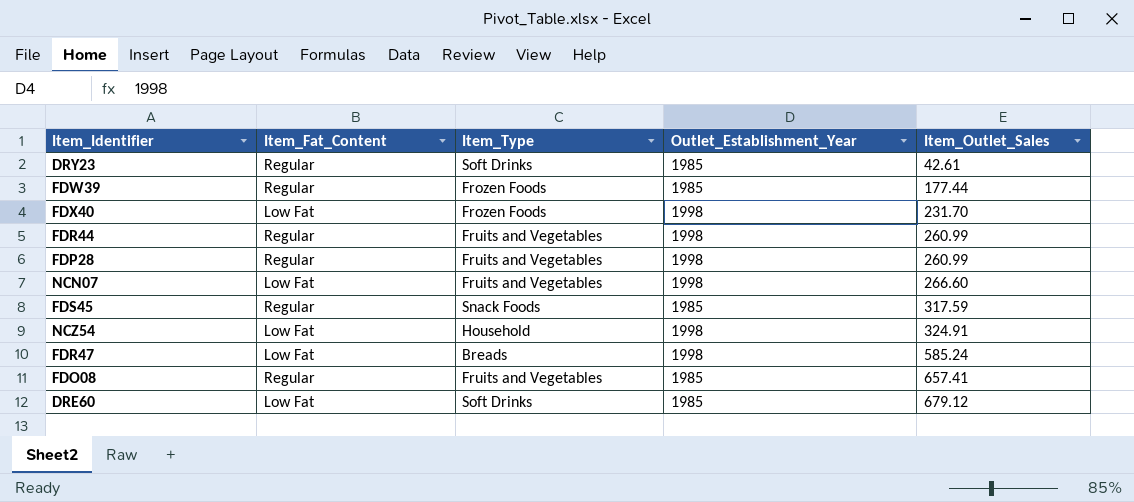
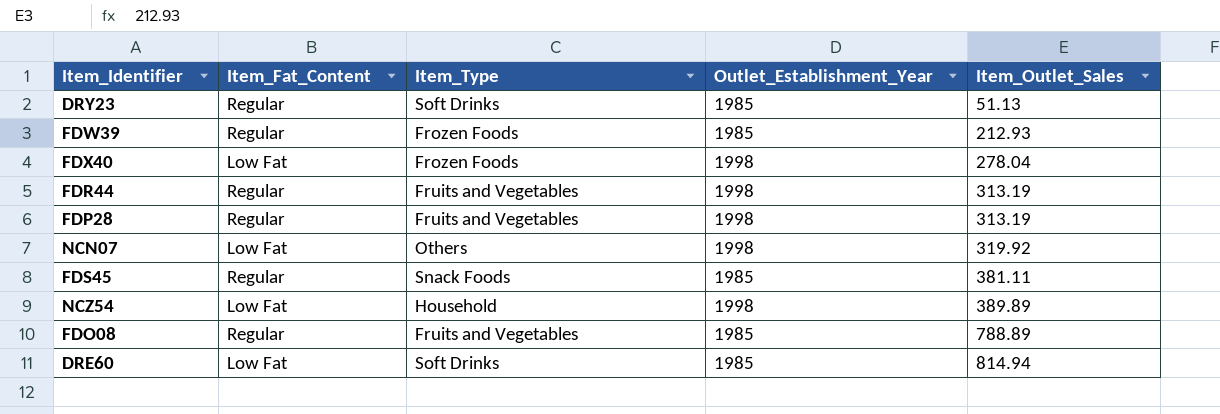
row FDR47: Low Fat | Breads | 1998 | 585.24 -> none
DRY23 | Item_Outlet_Sales: 42.61 -> 51.13
FDW39 | Item_Outlet_Sales: 177.44 -> 212.93
FDX40 | Item_Outlet_Sales: 231.70 -> 278.04
FDR44 | Item_Outlet_Sales: 260.99 -> 313.19
FDP28 | Item_Outlet_Sales: 260.99 -> 313.19
NCN07 | Item_Type: Fruits and Vegetables -> Others
NCN07 | Item_Outlet_Sales: 266.60 -> 319.92
FDS45 | Item_Outlet_Sales: 317.59 -> 381.11
NCZ54 | Item_Outlet_Sales: 324.91 -> 389.89
FDO08 | Item_Outlet_Sales: 657.41 -> 788.89
DRE60 | Item_Outlet_Sales: 679.12 -> 814.94

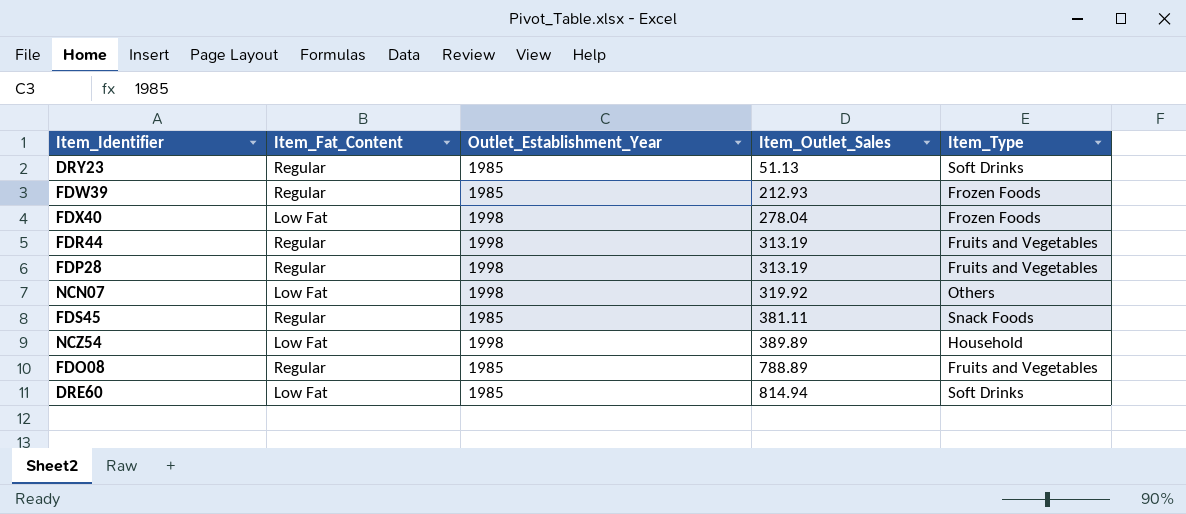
column Item_Type | position: 3 -> 5

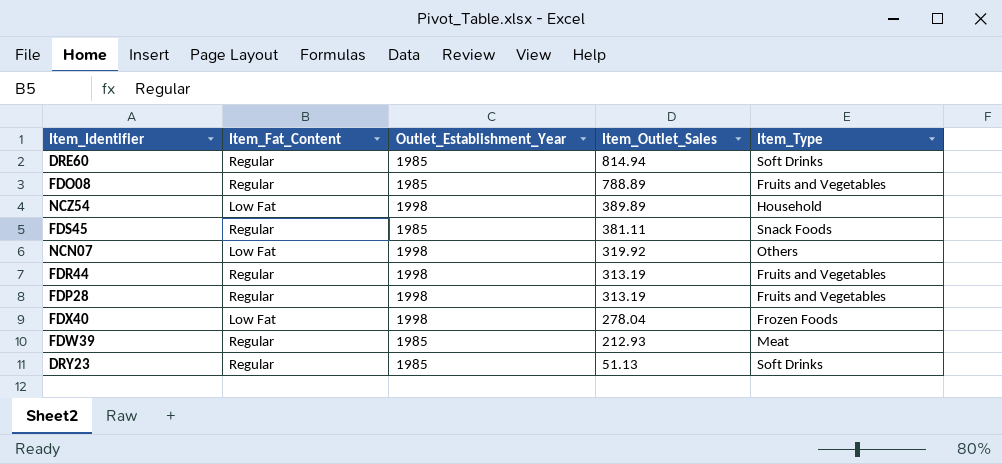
row order: Item_Outlet_Sales ascending -> Item_Outlet_Sales descending
DRE60 | Item_Fat_Content: Low Fat -> Regular
FDW39 | Item_Type: Frozen Foods -> Meat

